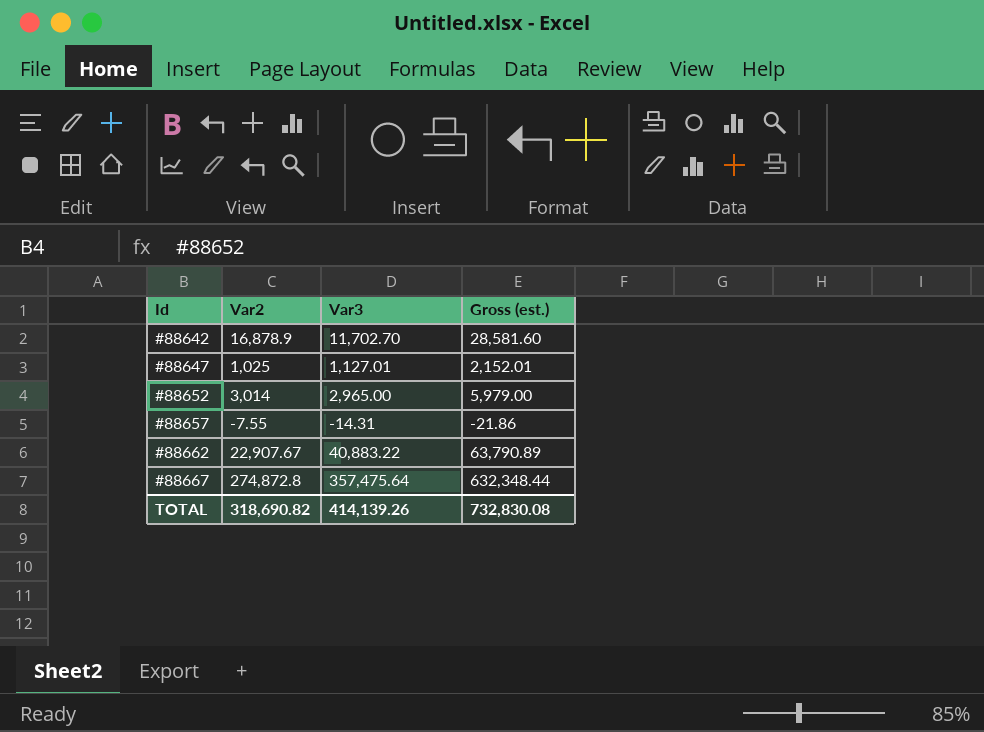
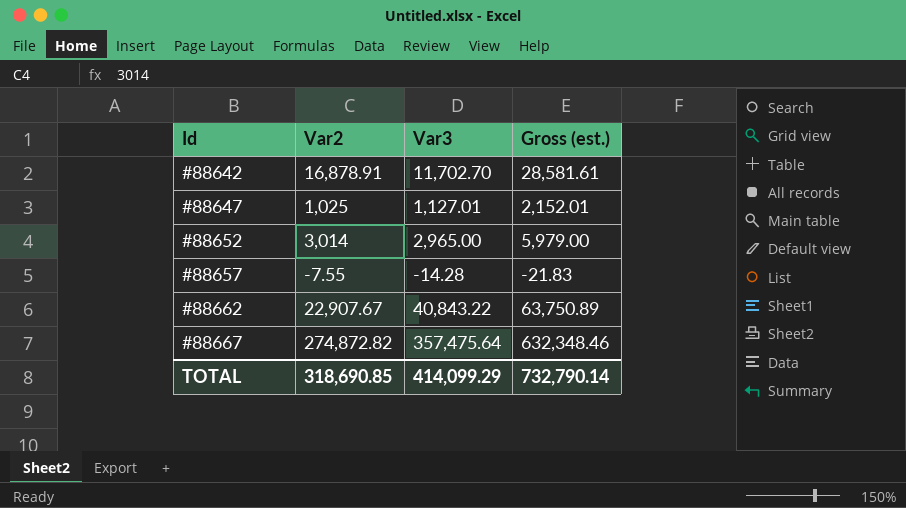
#88642 | Var2: 16,878.9 -> 16,878.91
#88642 | Gross (est.): 28,581.60 -> 28,581.61
#88657 | Var3: -14.31 -> -14.28
#88657 | Gross (est.): -21.86 -> -21.83
#88662 | Var3: 40,883.22 -> 40,843.22
#88662 | Gross (est.): 63,790.89 -> 63,750.89
#88667 | Var2: 274,872.8 -> 274,872.82
#88667 | Gross (est.): 632,348.44 -> 632,348.46
TOTAL | Var2: 318,690.82 -> 318,690.85
TOTAL | Var3: 414,139.26 -> 414,099.29
TOTAL | Gross (est.): 732,830.08 -> 732,790.14

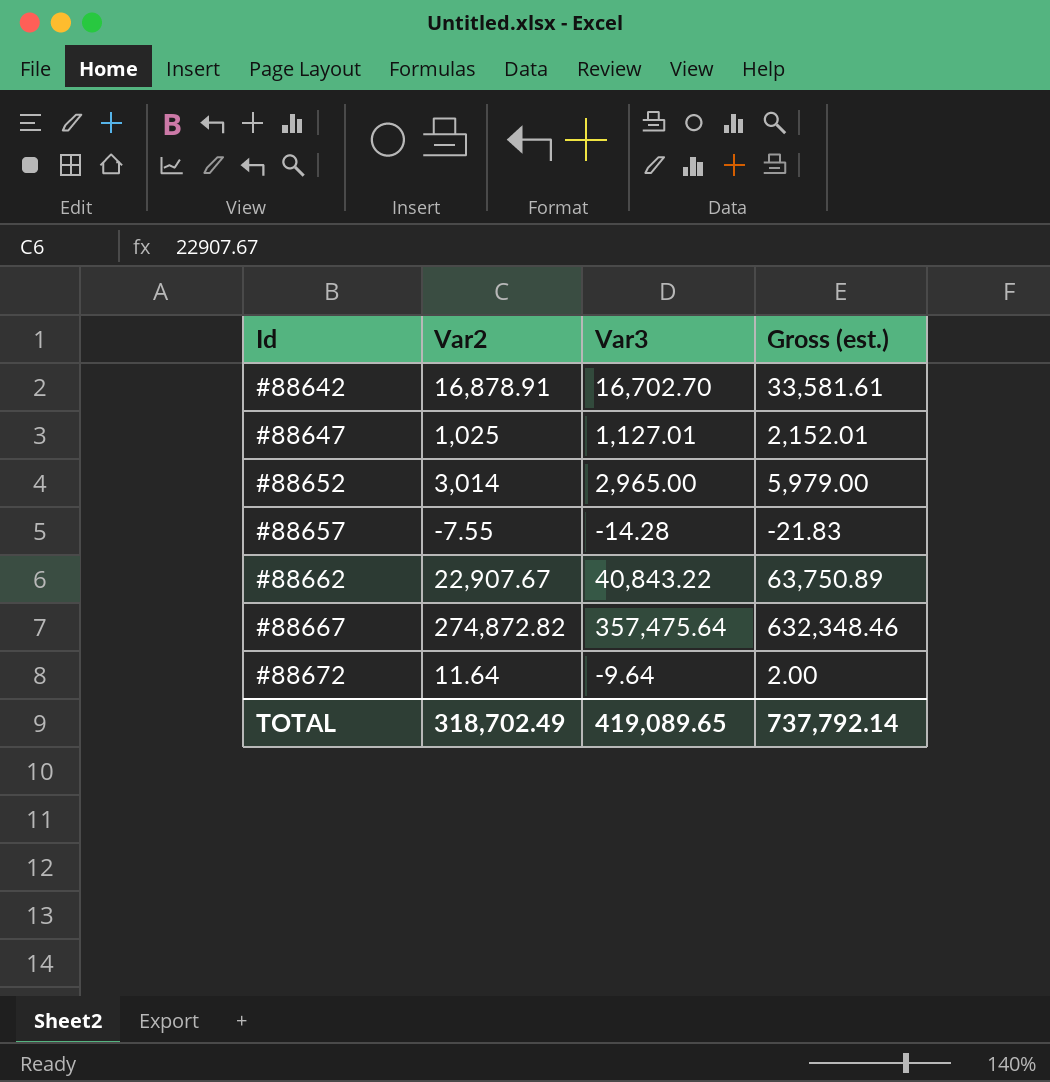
#88642 | Var3: 11,702.70 -> 16,702.70
#88642 | Gross (est.): 28,581.61 -> 33,581.61
row #88672: none -> 11.64 | -9.64 | 2.00
TOTAL | Var2: 318,690.85 -> 318,702.49
TOTAL | Var3: 414,099.29 -> 419,089.65
TOTAL | Gross (est.): 732,790.14 -> 737,792.14

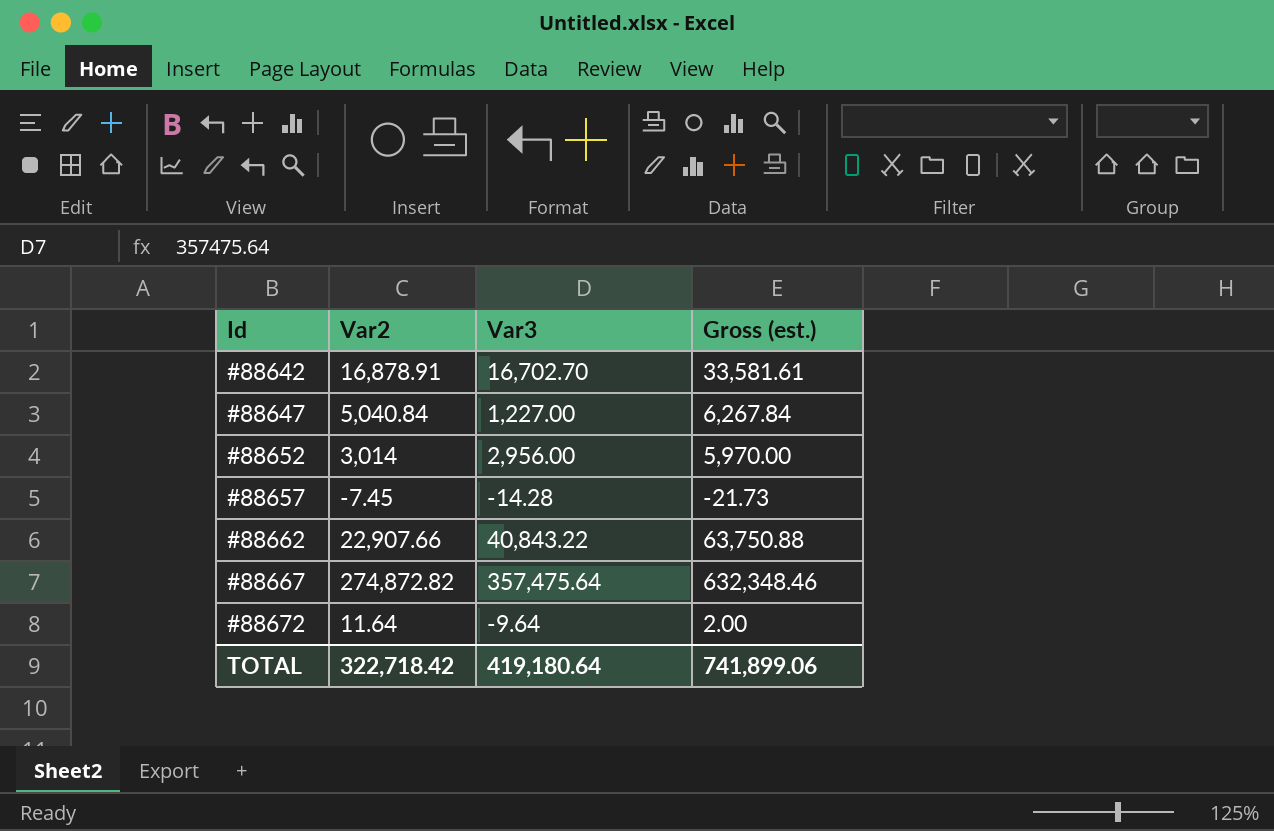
#88647 | Var2: 1,025 -> 5,040.84
#88647 | Var3: 1,127.01 -> 1,227.00
#88647 | Gross (est.): 2,152.01 -> 6,267.84
#88652 | Var3: 2,965.00 -> 2,956.00
#88652 | Gross (est.): 5,979.00 -> 5,970.00
#88657 | Var2: -7.55 -> -7.45
#88657 | Gross (est.): -21.83 -> -21.73
#88662 | Var2: 22,907.67 -> 22,907.66
#88662 | Gross (est.): 63,750.89 -> 63,750.88
TOTAL | Var2: 318,702.49 -> 322,718.42
TOTAL | Var3: 419,089.65 -> 419,180.64
TOTAL | Gross (est.): 737,792.14 -> 741,899.06

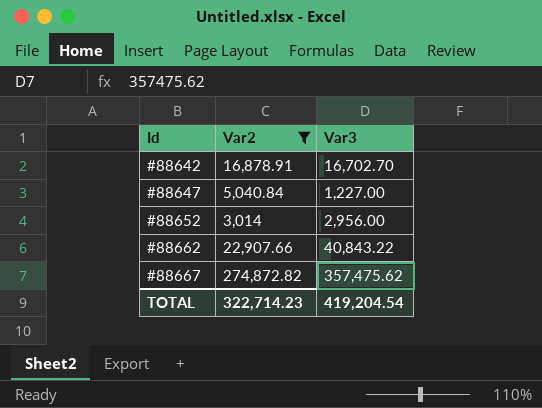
filter: none -> Var2 >= 3,014
column Gross (est.) | formula: [Var2] + [Var3] -> none
#88667 | Var3: 357,475.64 -> 357,475.62
TOTAL | Var2: 322,718.42 -> 322,714.23
TOTAL | Var3: 419,180.64 -> 419,204.54

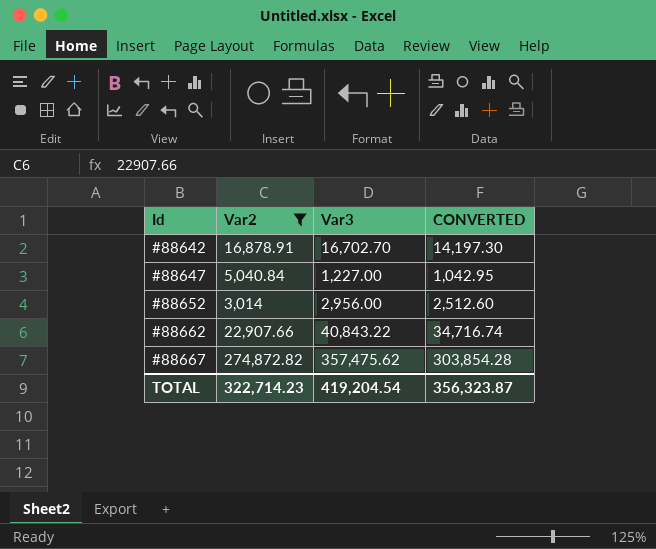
column CONVERTED | formula: none -> [Var3] * 0.85

